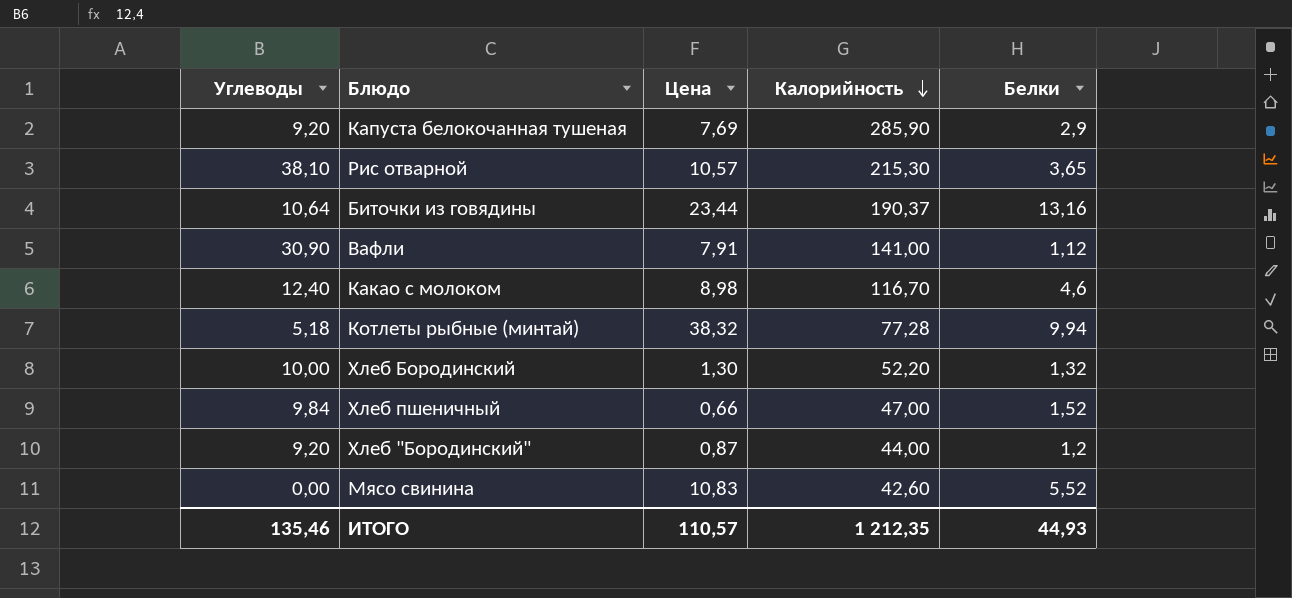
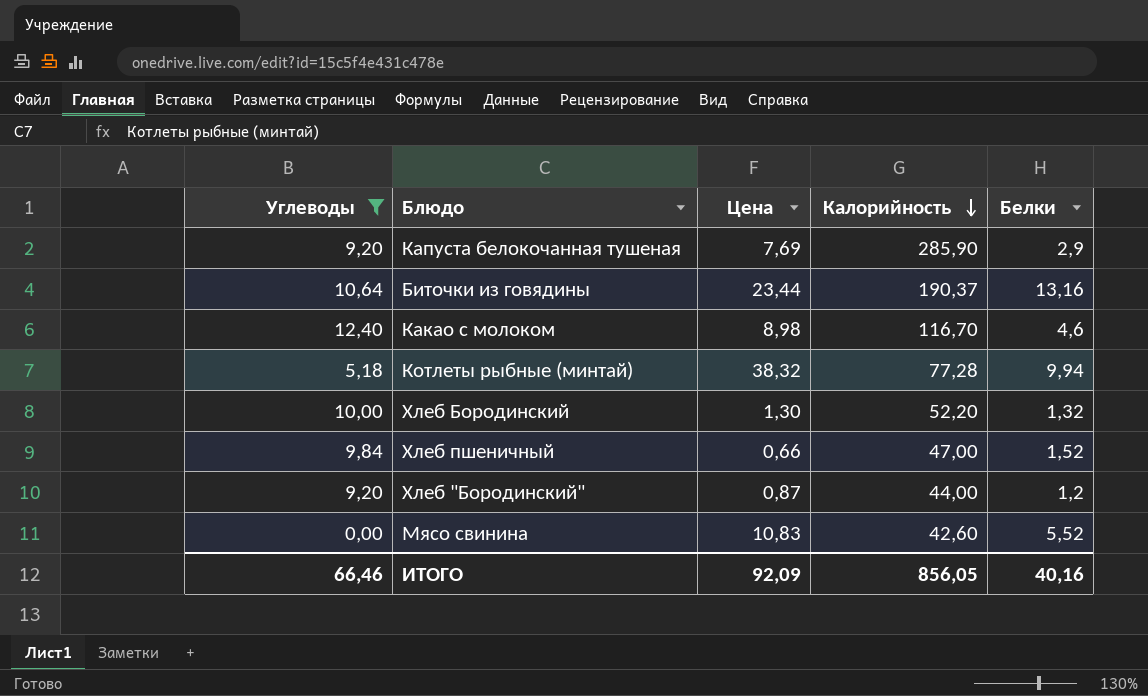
filter: none -> Углеводы <= 12,40
ИТОГО | Углеводы: 135,46 -> 66,46
ИТОГО | Цена: 110,57 -> 92,09
ИТОГО | Калорийность: 1 212,35 -> 856,05
ИТОГО | Белки: 44,93 -> 40,16

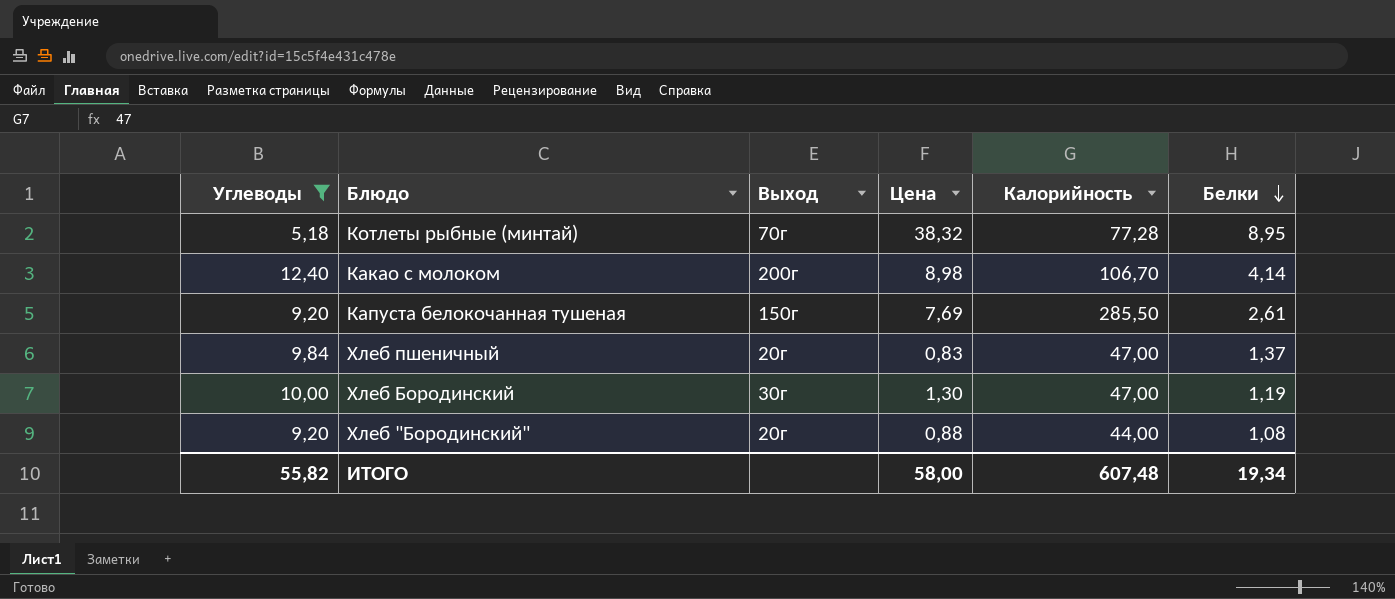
row order: Калорийность descending -> Белки descending
column Выход | position: none -> 3
row Биточки из говядины: 10,64 | 23,44 | 190,37 | 13,16 -> none
row Мясо свинина: 0,00 | 10,83 | 42,60 | 5,52 -> none
Котлеты рыбные (минтай) | Белки: 9,94 -> 8,95
Какао с молоком | Калорийность: 116,70 -> 106,70
Какао с молоком | Белки: 4,6 -> 4,14
Капуста белокочанная тушеная | Калорийность: 285,90 -> 285,50
Капуста белокочанная тушеная | Белки: 2,9 -> 2,61
Хлеб пшеничный | Цена: 0,66 -> 0,83
Хлеб пшеничный | Белки: 1,52 -> 1,37
Хлеб Бородинский | Калорийность: 52,20 -> 47,00
Хлеб Бородинский | Белки: 1,32 -> 1,19
Хлеб "Бородинский" | Цена: 0,87 -> 0,88
Хлеб "Бородинский" | Белки: 1,2 -> 1,08
ИТОГО | Углеводы: 66,46 -> 55,82
ИТОГО | Цена: 92,09 -> 58,00
ИТОГО | Калорийность: 856,05 -> 607,48
ИТОГО | Белки: 40,16 -> 19,34

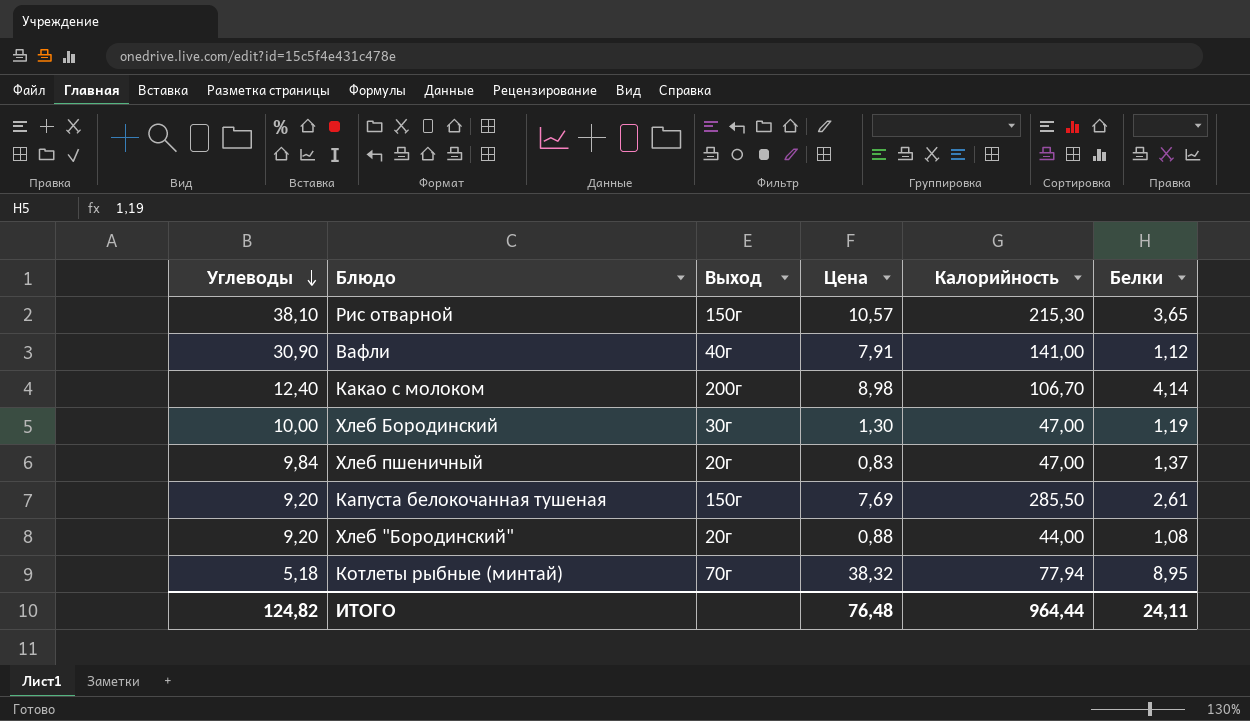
filter: Углеводы <= 12,40 -> none
row order: Белки descending -> Углеводы descending
Котлеты рыбные (минтай) | Калорийность: 77,28 -> 77,94
ИТОГО | Углеводы: 55,82 -> 124,82
ИТОГО | Цена: 58,00 -> 76,48
ИТОГО | Калорийность: 607,48 -> 964,44
ИТОГО | Белки: 19,34 -> 24,11

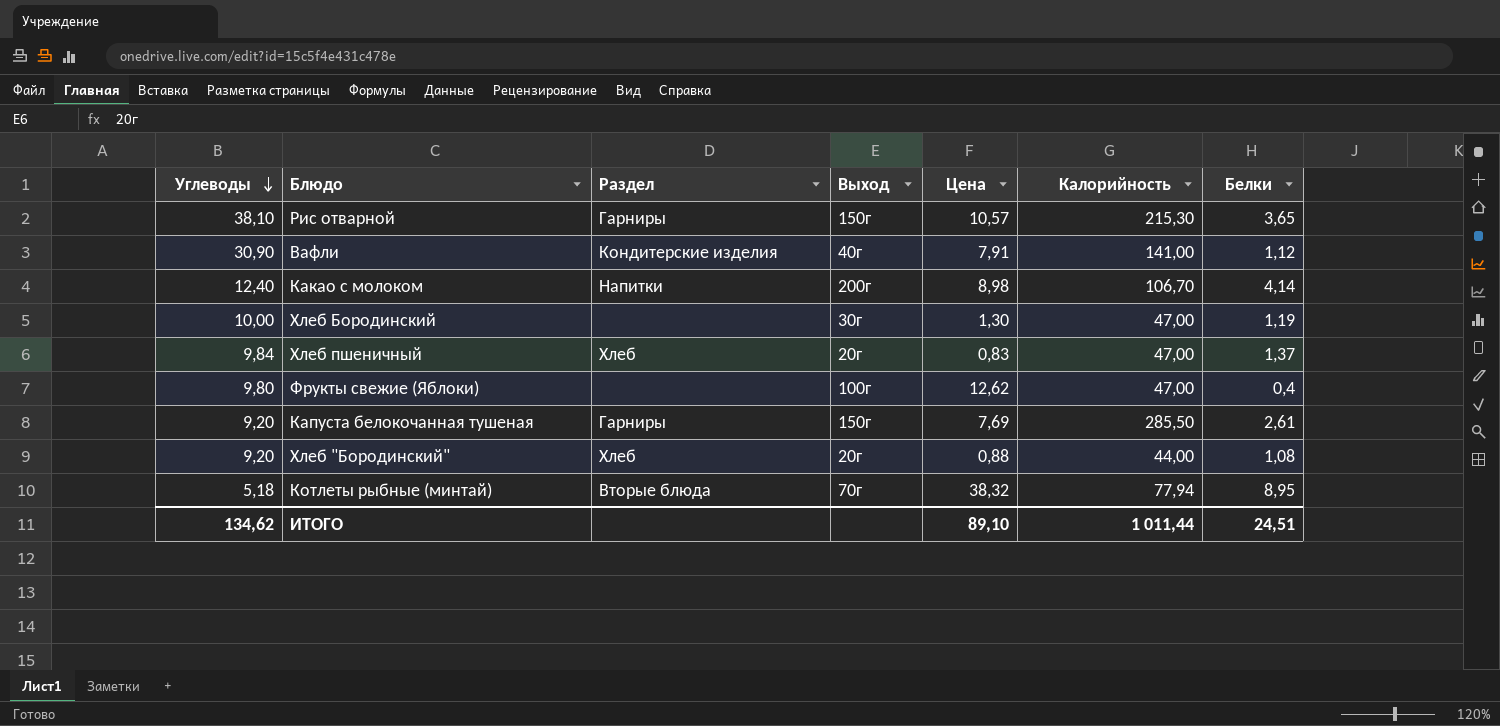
column Раздел | position: none -> 3
row Фрукты свежие (Яблоки): none -> 9,80 | none | 100г | 12,62 | 47,00 | 0,4
ИТОГО | Углеводы: 124,82 -> 134,62
ИТОГО | Цена: 76,48 -> 89,10
ИТОГО | Калорийность: 964,44 -> 1 011,44
ИТОГО | Белки: 24,11 -> 24,51

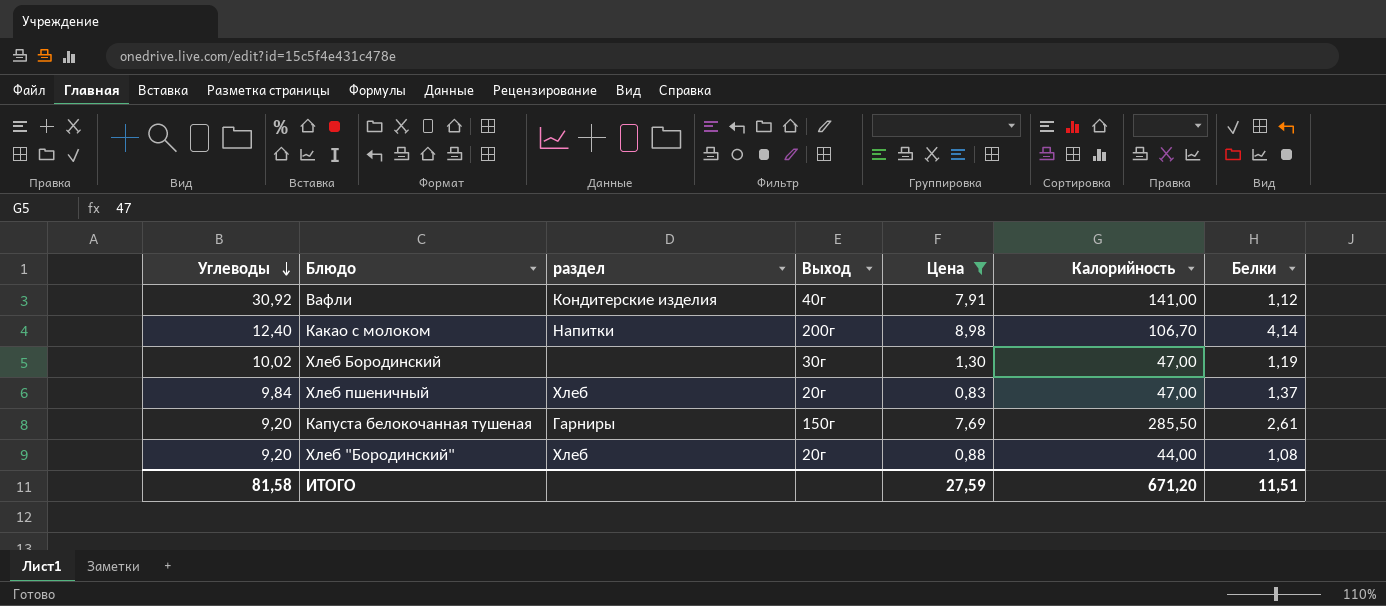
filter: none -> Цена <= 8,98
column name: Раздел -> раздел
Вафли | Углеводы: 30,90 -> 30,92
Хлеб Бородинский | Углеводы: 10,00 -> 10,02
ИТОГО | Углеводы: 134,62 -> 81,58
ИТОГО | Цена: 89,10 -> 27,59
ИТОГО | Калорийность: 1 011,44 -> 671,20
ИТОГО | Белки: 24,51 -> 11,51

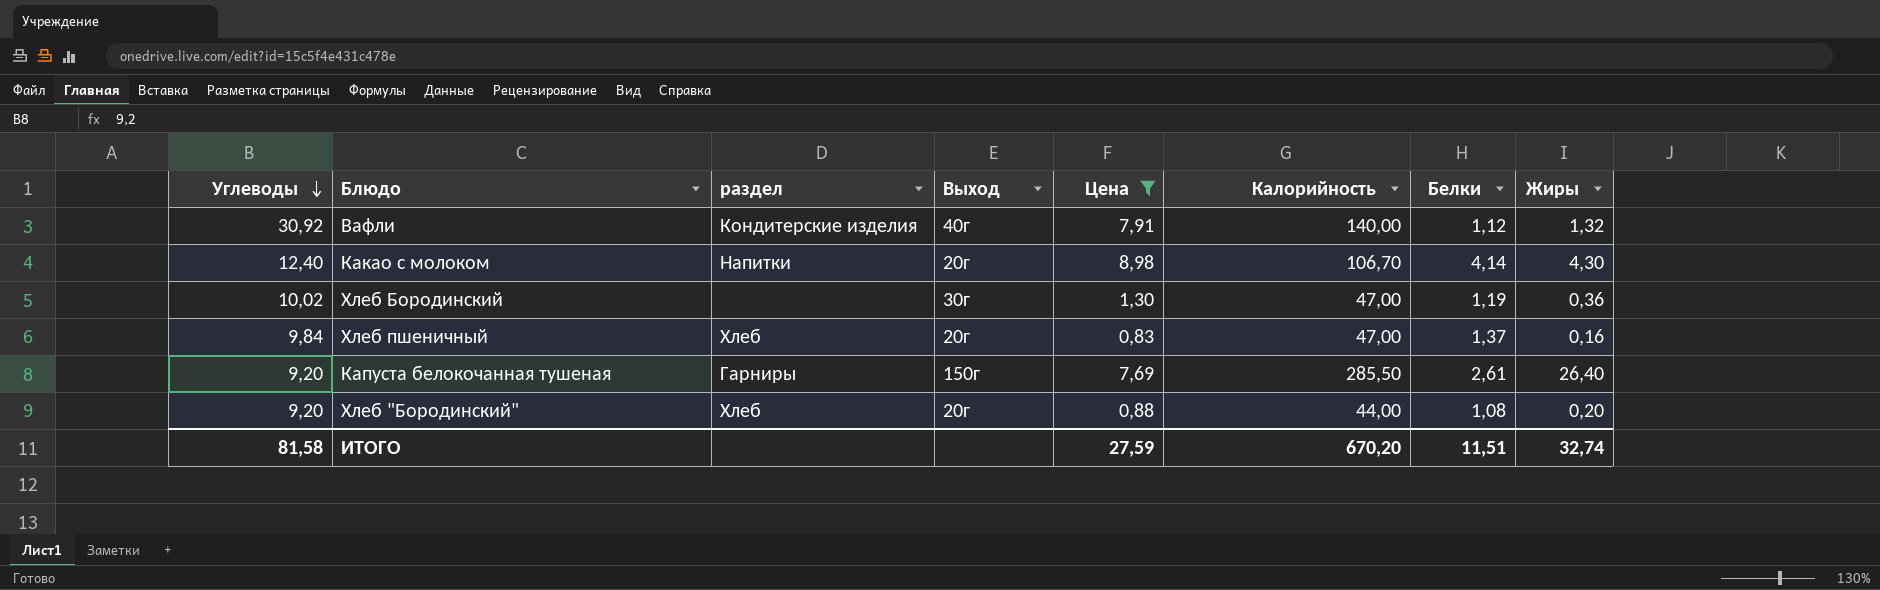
column Жиры | position: none -> 8
Вафли | Калорийность: 141,00 -> 140,00
Какао с молоком | Выход: 200г -> 20г
ИТОГО | Калорийность: 671,20 -> 670,20

